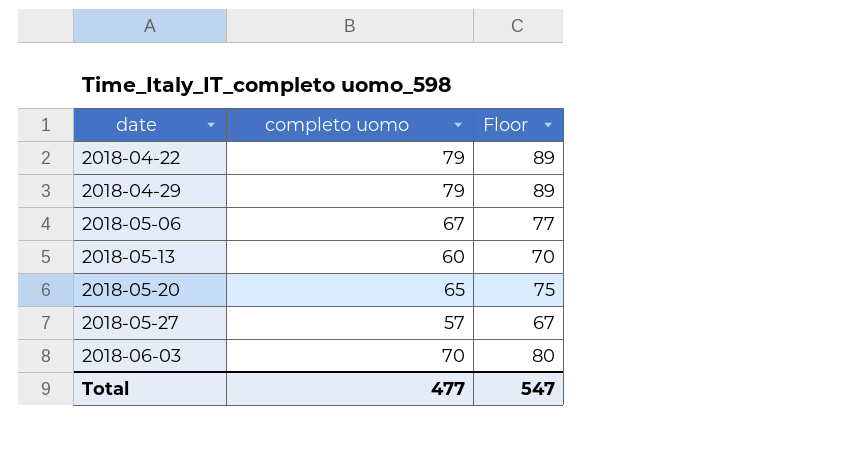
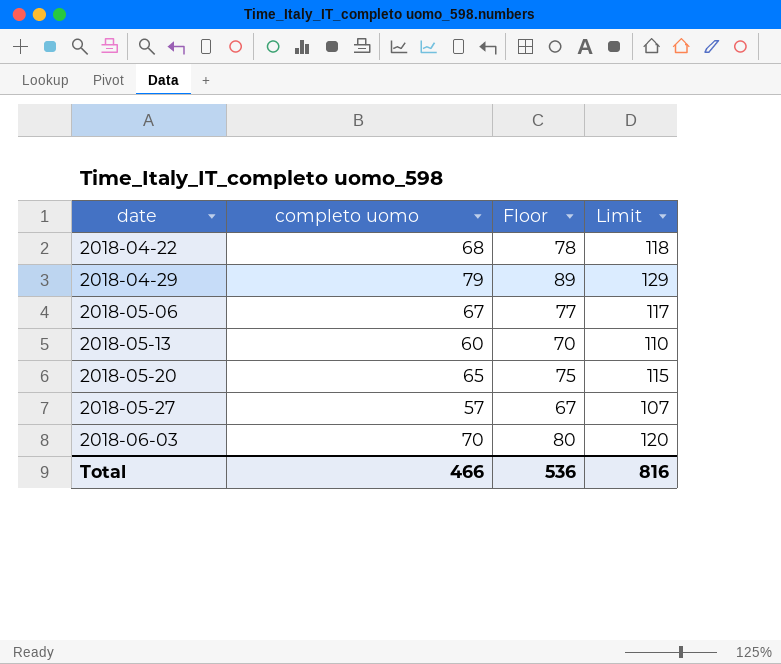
column Limit | formula: none -> [completo uomo] + 50
2018-04-22 | completo uomo: 79 -> 68
2018-04-22 | Floor: 89 -> 78
Total | completo uomo: 477 -> 466
Total | Floor: 547 -> 536

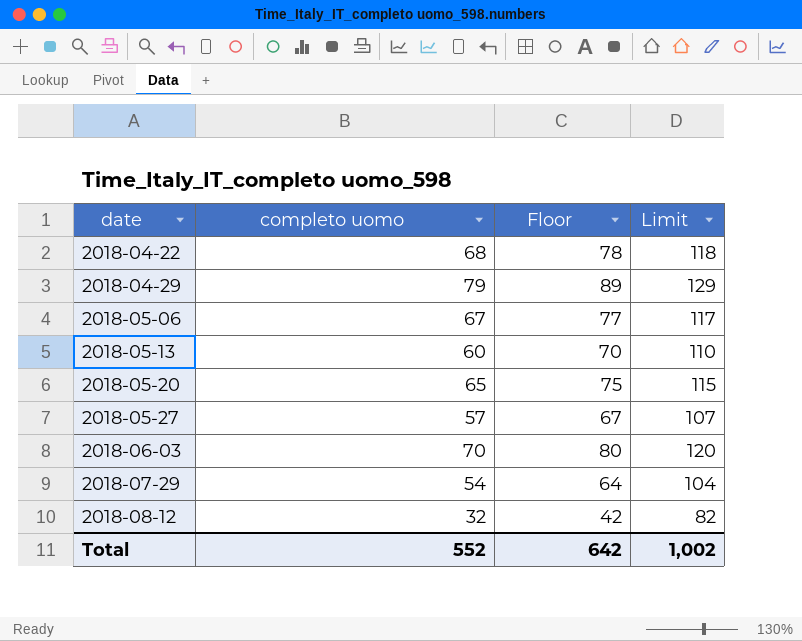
row 2018-07-29: none -> 54 | 64 | 104
row 2018-08-12: none -> 32 | 42 | 82
Total | completo uomo: 466 -> 552
Total | Floor: 536 -> 642
Total | Limit: 816 -> 1,002

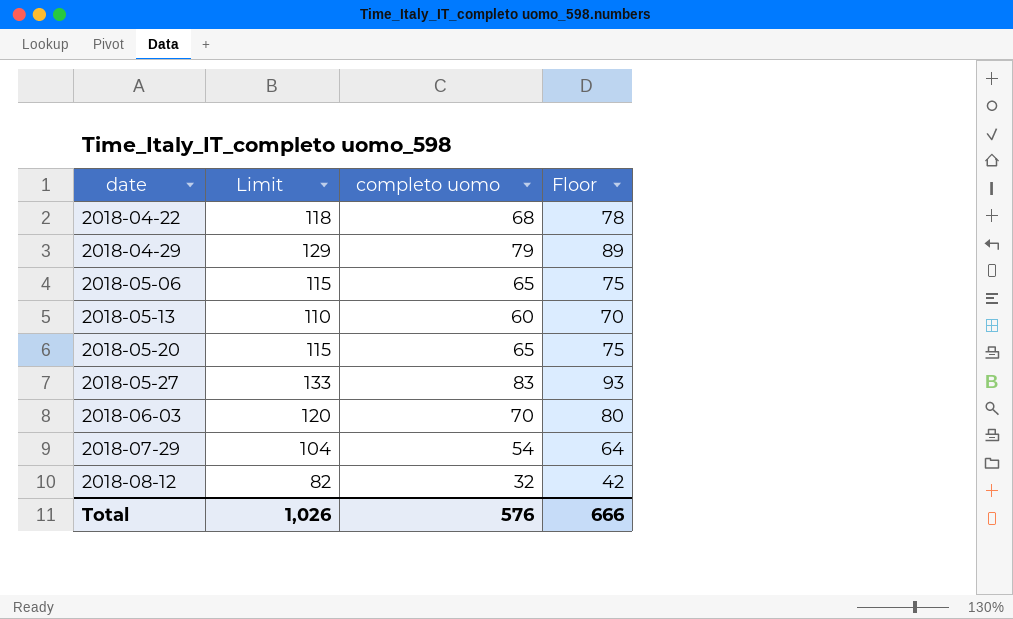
column Limit | position: 4 -> 2
2018-05-06 | Limit: 117 -> 115
2018-05-06 | completo uomo: 67 -> 65
2018-05-06 | Floor: 77 -> 75
2018-05-27 | Limit: 107 -> 133
2018-05-27 | completo uomo: 57 -> 83
2018-05-27 | Floor: 67 -> 93
Total | Limit: 1,002 -> 1,026
Total | completo uomo: 552 -> 576
Total | Floor: 642 -> 666

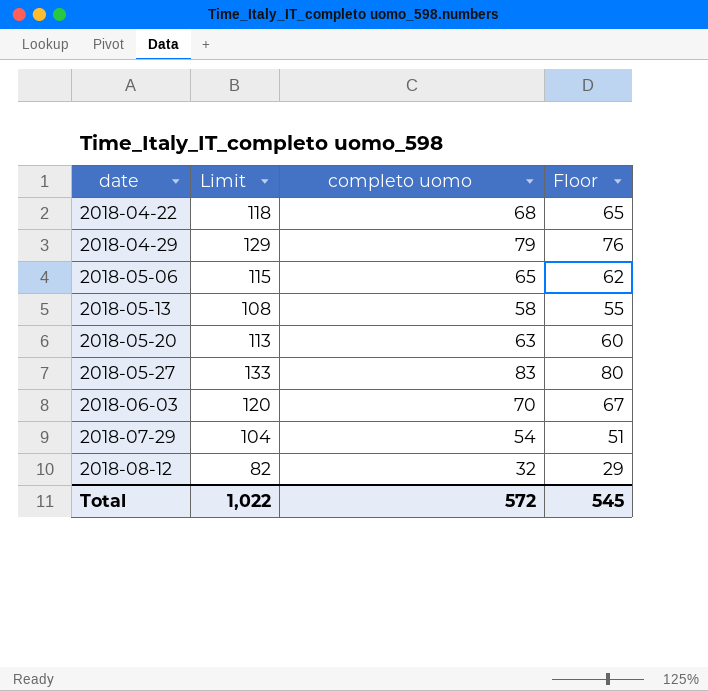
column Floor | formula: [completo uomo] + 10 -> [completo uomo] - 3
2018-05-13 | Limit: 110 -> 108
2018-05-13 | completo uomo: 60 -> 58
2018-05-20 | Limit: 115 -> 113
2018-05-20 | completo uomo: 65 -> 63
Total | Limit: 1,026 -> 1,022
Total | completo uomo: 576 -> 572
Total | Floor: 666 -> 545

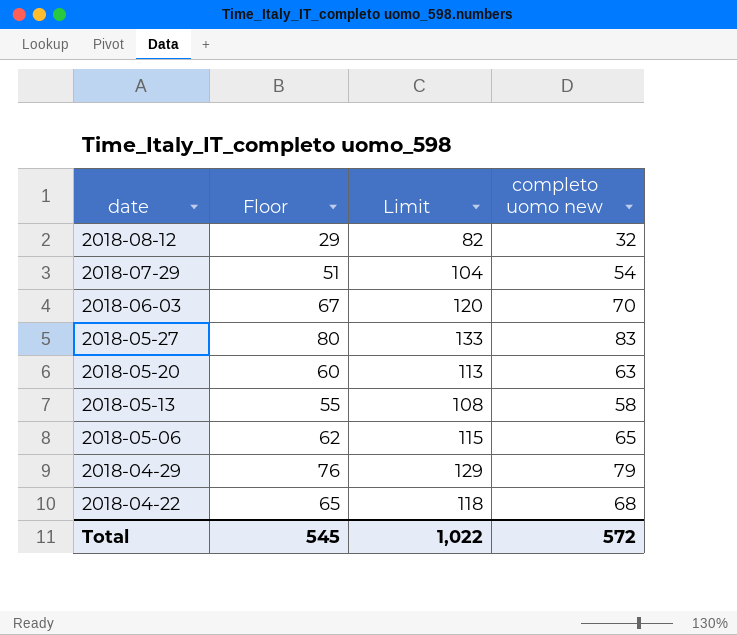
row order: date ascending -> date descending
column Floor | position: 4 -> 2
column name: completo uomo -> completo uomo new

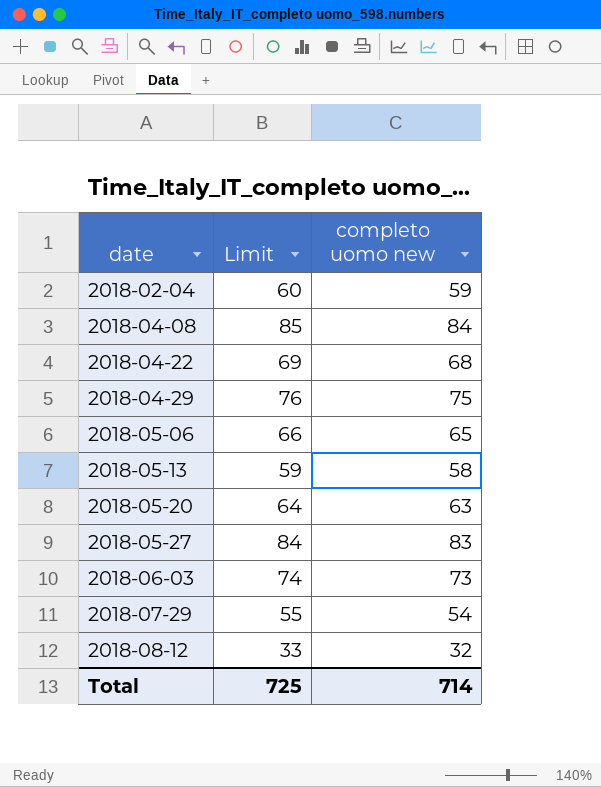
row order: date descending -> date ascending
column Floor | formula: [completo uomo new] - 3 -> none
column Limit | formula: [completo uomo new] + 50 -> [completo uomo new] + 1
row 2018-02-04: none -> 60 | 59
row 2018-04-08: none -> 85 | 84
2018-04-29 | completo uomo new: 79 -> 75
2018-06-03 | completo uomo new: 70 -> 73
Total | Limit: 1,022 -> 725
Total | completo uomo new: 572 -> 714

